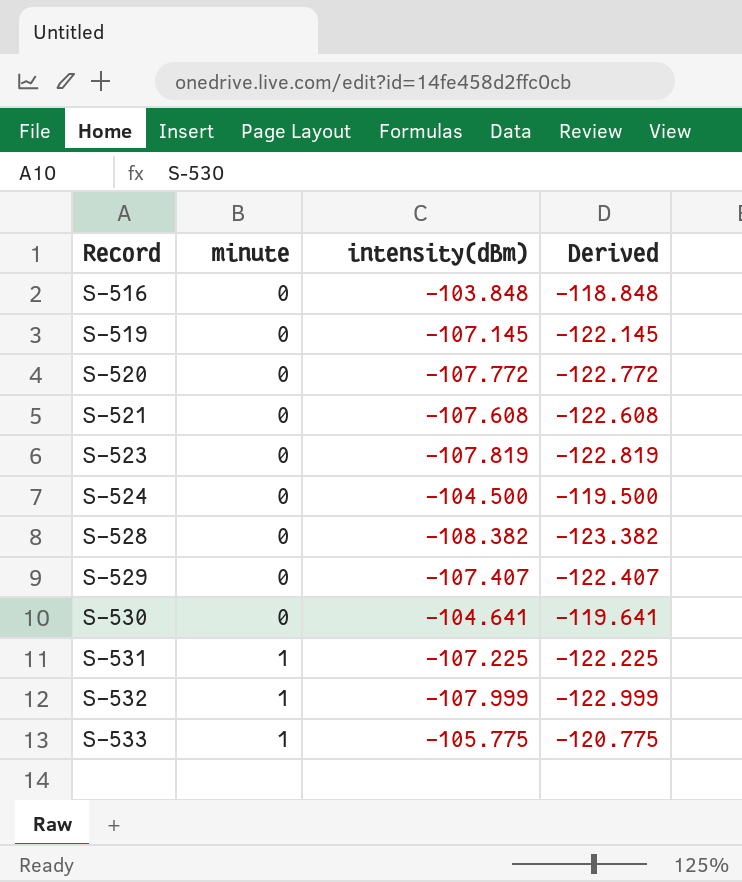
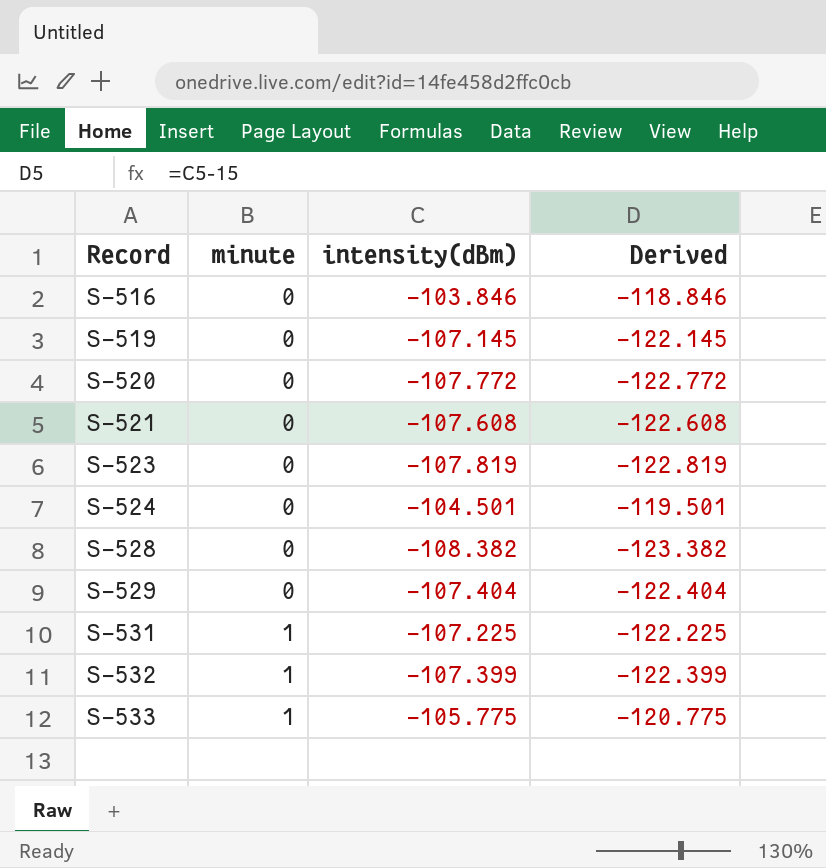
row S-530: 0 | -104.641 | -119.641 -> none
S-516 | intensity(dBm): -103.848 -> -103.846
S-516 | Derived: -118.848 -> -118.846
S-524 | intensity(dBm): -104.500 -> -104.501
S-524 | Derived: -119.500 -> -119.501
S-529 | intensity(dBm): -107.407 -> -107.404
S-529 | Derived: -122.407 -> -122.404
S-532 | intensity(dBm): -107.999 -> -107.399
S-532 | Derived: -122.999 -> -122.399

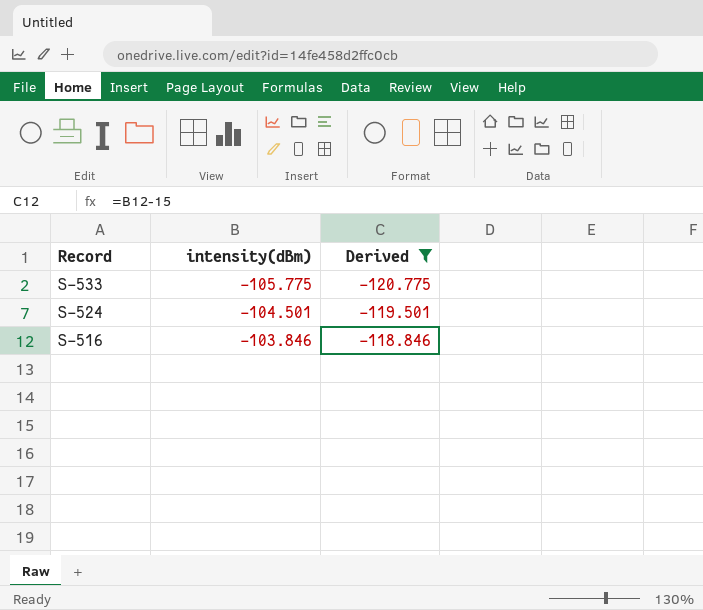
filter: none -> Derived >= -120.775
row order: Record ascending -> Record descending
column minute | position: 2 -> none

